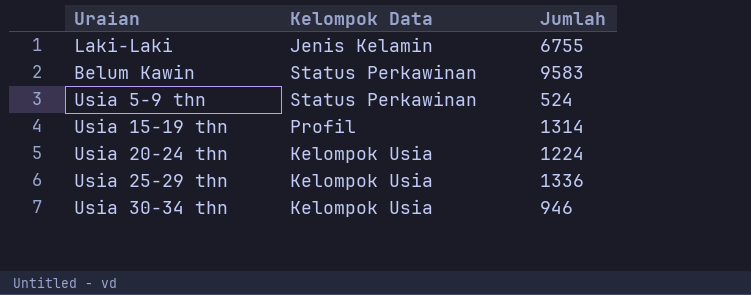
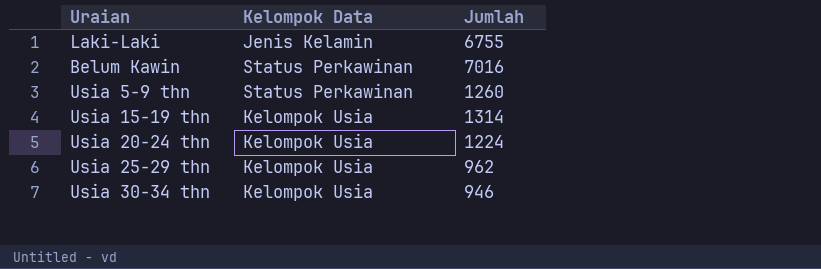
Belum Kawin | Jumlah: 9583 -> 7016
Usia 5-9 thn | Jumlah: 524 -> 1260
Usia 15-19 thn | Kelompok Data: Profil -> Kelompok Usia
Usia 25-29 thn | Jumlah: 1336 -> 962

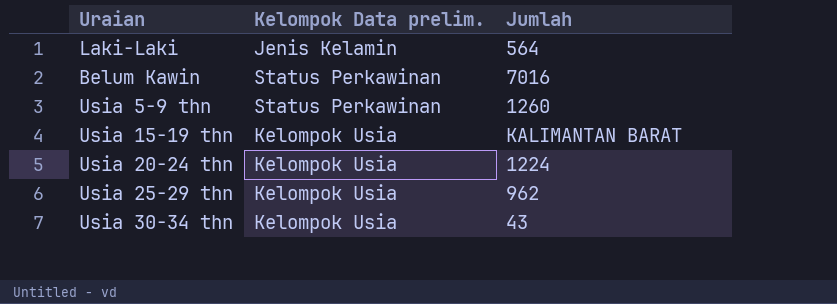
column name: Kelompok Data -> Kelompok Data prelim.
Laki-Laki | Jumlah: 6755 -> 564
Usia 15-19 thn | Jumlah: 1314 -> KALIMANTAN BARAT
Usia 30-34 thn | Jumlah: 946 -> 43

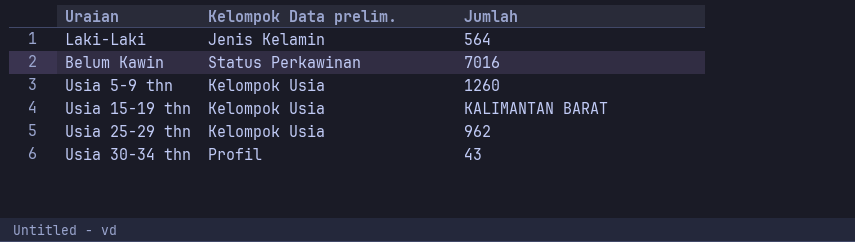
row Usia 20-24 thn: Kelompok Usia | 1224 -> none
Usia 5-9 thn | Kelompok Data prelim.: Status Perkawinan -> Kelompok Usia
Usia 30-34 thn | Kelompok Data prelim.: Kelompok Usia -> Profil

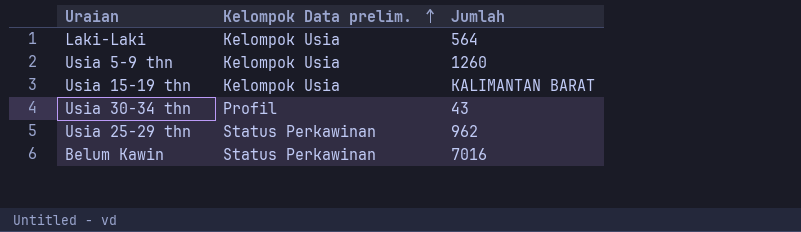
row order: none -> Kelompok Data prelim. ascending
Laki-Laki | Kelompok Data prelim.: Jenis Kelamin -> Kelompok Usia
Usia 25-29 thn | Kelompok Data prelim.: Kelompok Usia -> Status Perkawinan

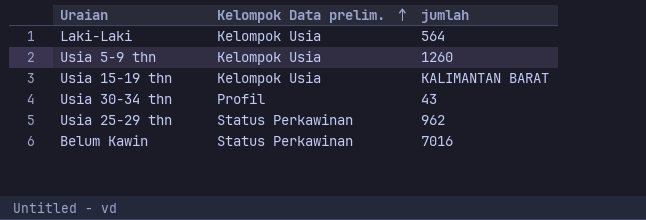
column name: Jumlah -> jumlah

